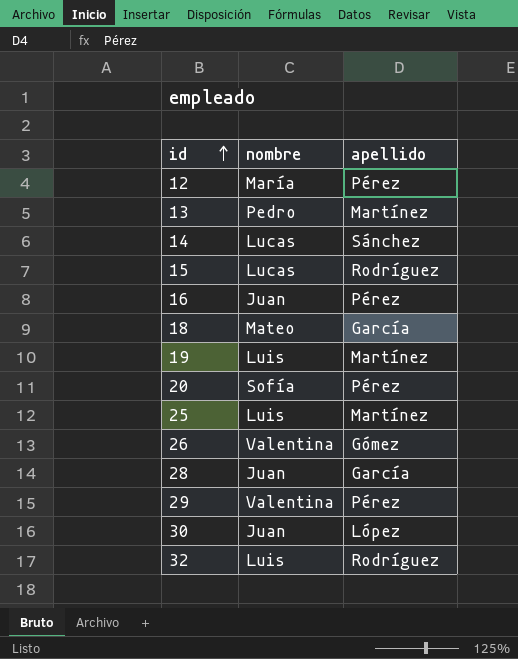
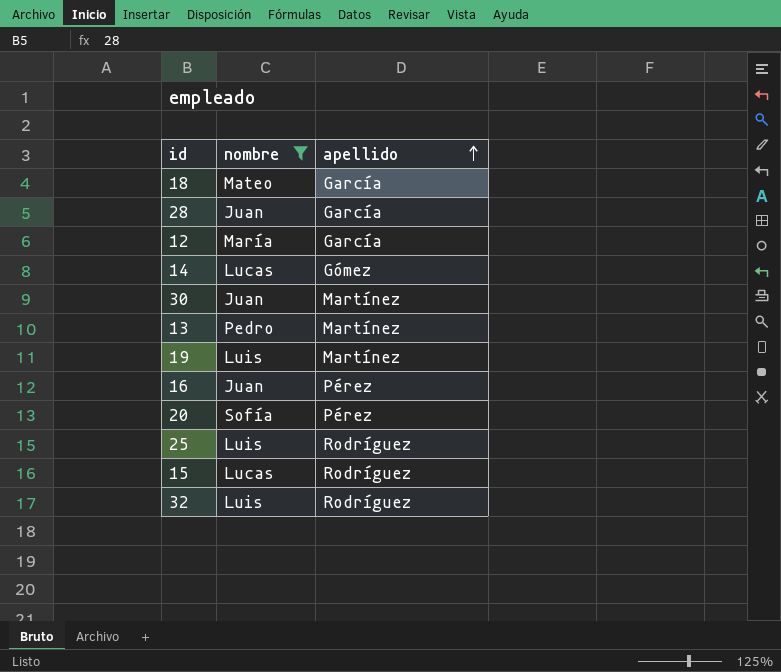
filter: none -> nombre != Valentina
row order: id ascending -> apellido ascending
12 | apellido: Pérez -> García
14 | apellido: Sánchez -> Gómez
30 | apellido: López -> Martínez
25 | apellido: Martínez -> Rodríguez

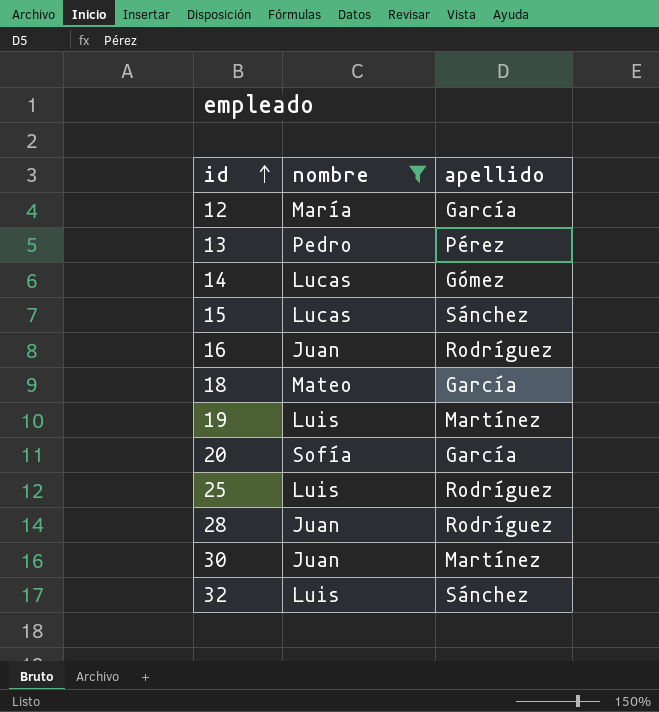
row order: apellido ascending -> id ascending
13 | apellido: Martínez -> Pérez
15 | apellido: Rodríguez -> Sánchez
16 | apellido: Pérez -> Rodríguez
20 | apellido: Pérez -> García
28 | apellido: García -> Rodríguez
32 | apellido: Rodríguez -> Sánchez

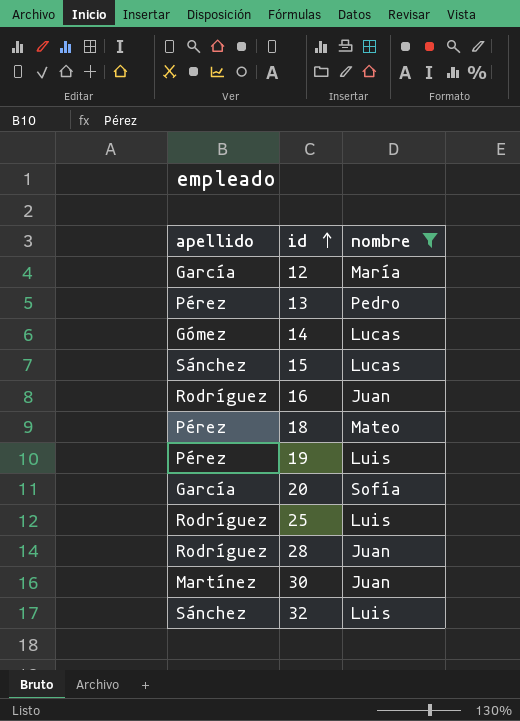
column apellido | position: 3 -> 1
18 | apellido: García -> Pérez
19 | apellido: Martínez -> Pérez

